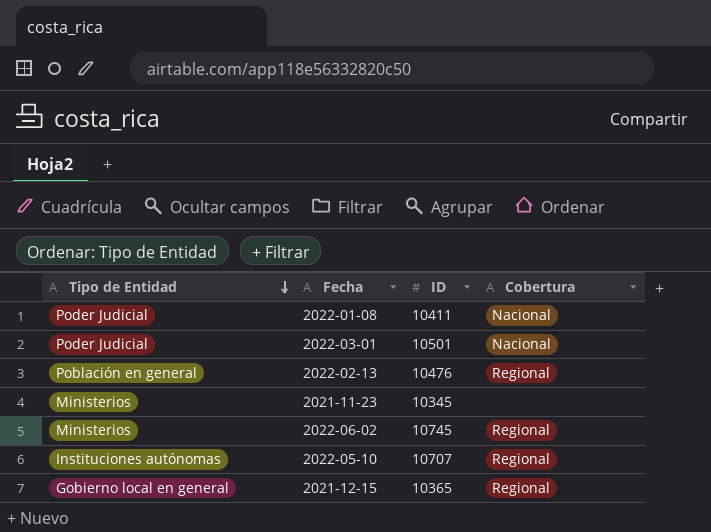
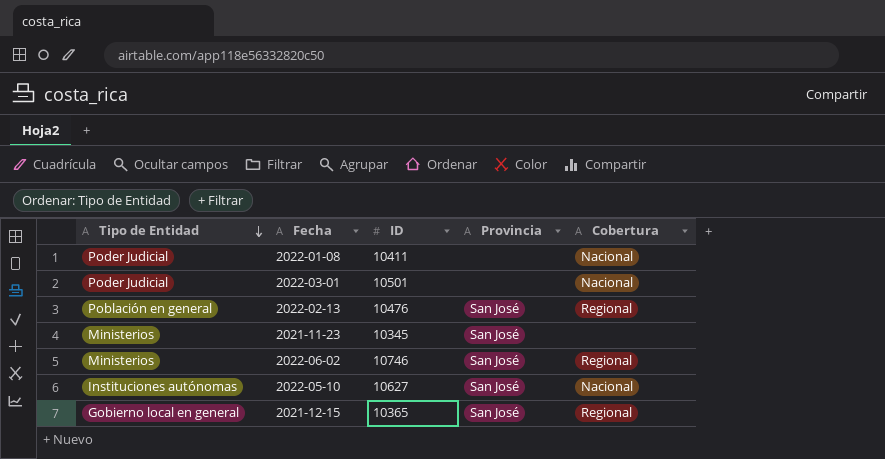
column Provincia | position: none -> 4
2022-06-02 | ID: 10745 -> 10746
2022-05-10 | ID: 10707 -> 10627
2022-05-10 | Cobertura: Regional -> Nacional

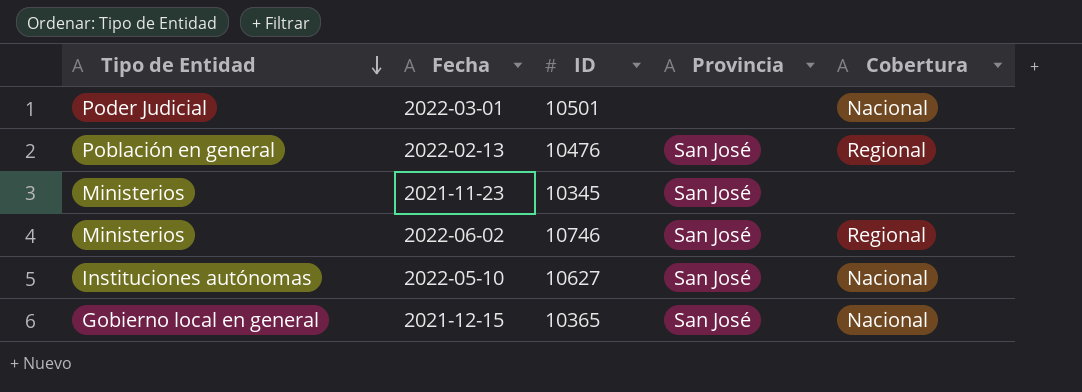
row 2022-01-08: Poder Judicial | 10411 | none | Nacional -> none
2021-12-15 | Cobertura: Regional -> Nacional

